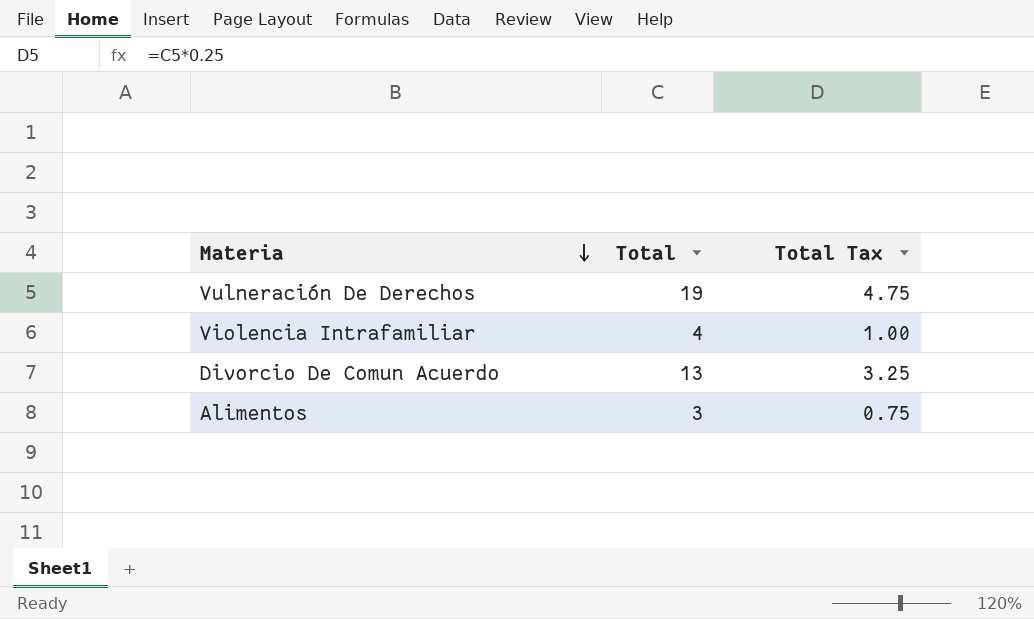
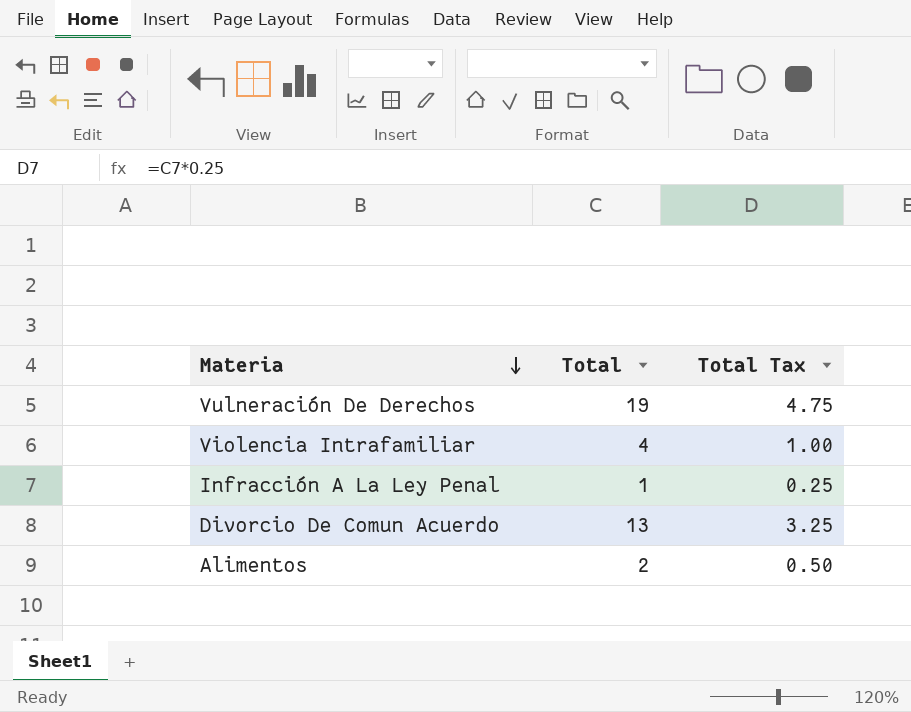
row Infracción A La Ley Penal: none -> 1 | 0.25
Alimentos | Total: 3 -> 2
Alimentos | Total Tax: 0.75 -> 0.50

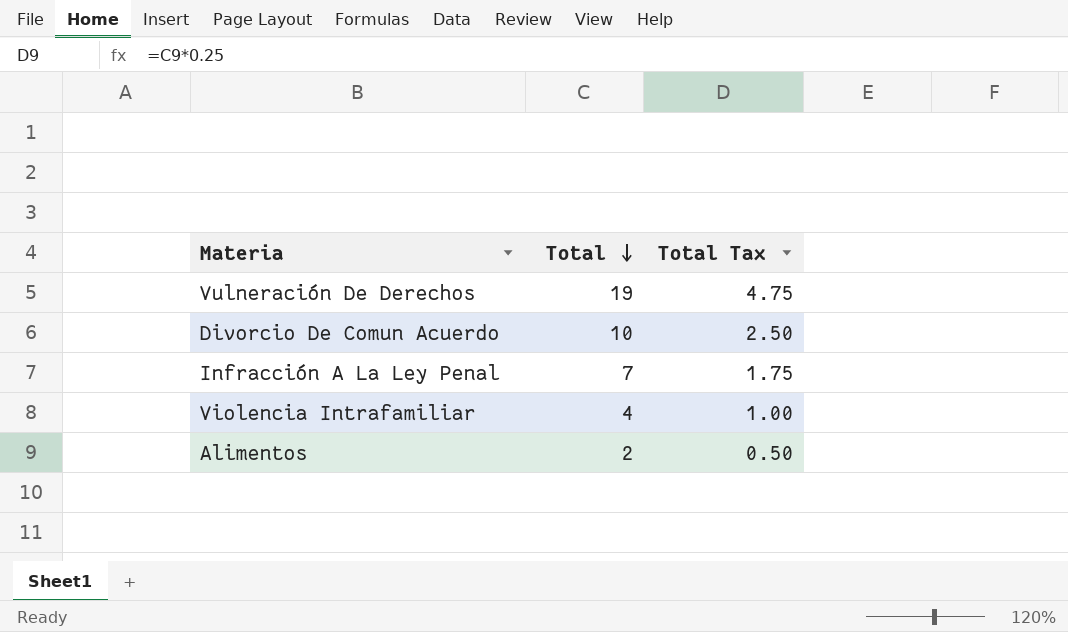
row order: Materia descending -> Total descending
Divorcio De Comun Acuerdo | Total: 13 -> 10
Divorcio De Comun Acuerdo | Total Tax: 3.25 -> 2.50
Infracción A La Ley Penal | Total: 1 -> 7
Infracción A La Ley Penal | Total Tax: 0.25 -> 1.75

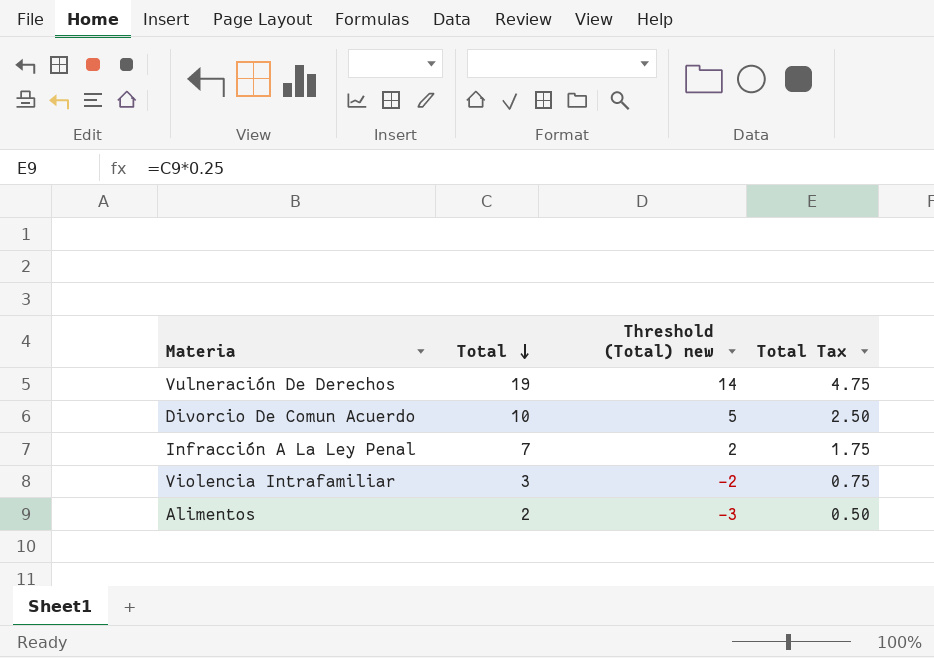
column Threshold (Total) new | formula: none -> [Total] - 5
Violencia Intrafamiliar | Total: 4 -> 3
Violencia Intrafamiliar | Total Tax: 1.00 -> 0.75

